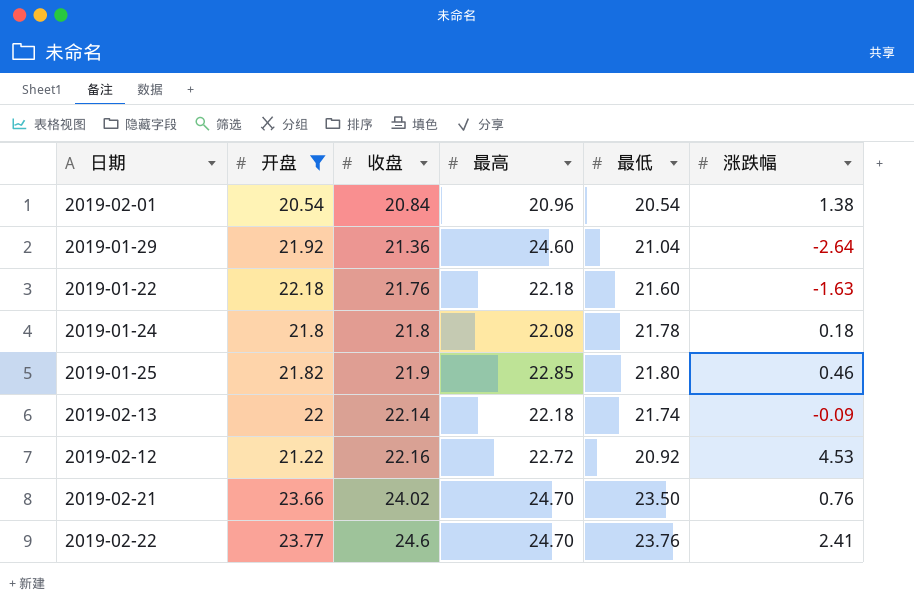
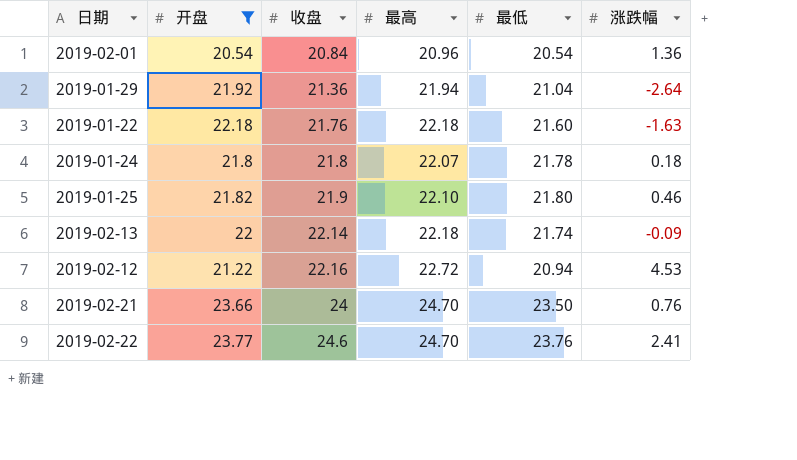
2019-02-01 | 涨跌幅: 1.38 -> 1.36
2019-01-29 | 最高: 24.60 -> 21.94
2019-01-24 | 最高: 22.08 -> 22.07
2019-01-25 | 最高: 22.85 -> 22.10
2019-02-12 | 最低: 20.92 -> 20.94
2019-02-21 | 收盘: 24.02 -> 24

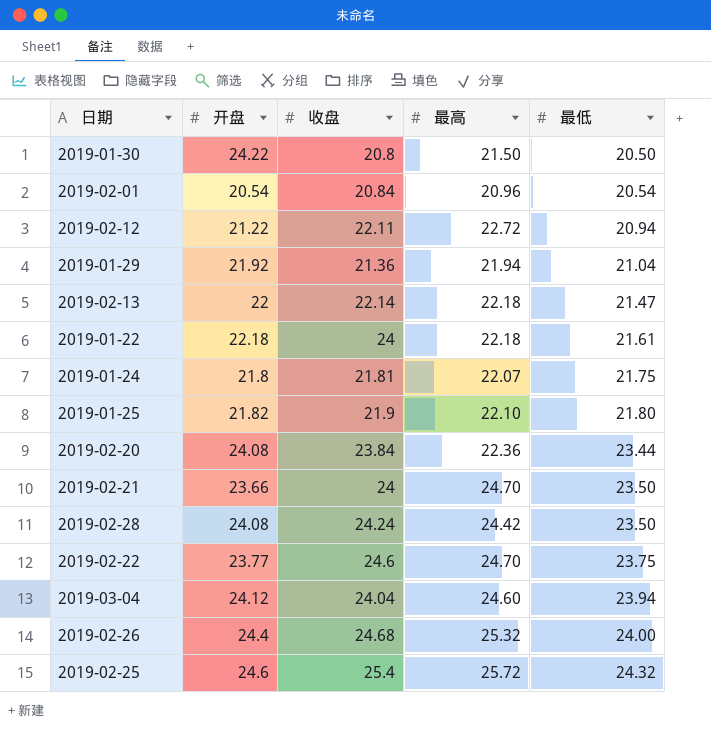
filter: 开盘 <= 23.77 -> none
row order: 收盘 ascending -> 最低 ascending
column 涨跌幅 | position: 6 -> none
2019-02-12 | 收盘: 22.16 -> 22.11
2019-02-13 | 最低: 21.74 -> 21.47
2019-01-22 | 收盘: 21.76 -> 24
2019-01-22 | 最低: 21.60 -> 21.61
2019-01-24 | 收盘: 21.8 -> 21.81
2019-01-24 | 最低: 21.78 -> 21.75
2019-02-22 | 最低: 23.76 -> 23.75

